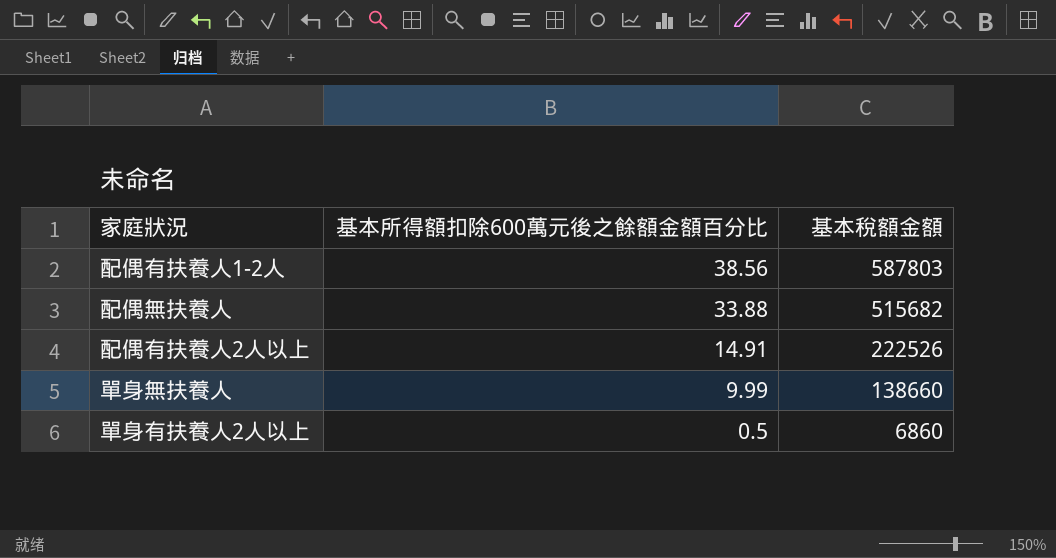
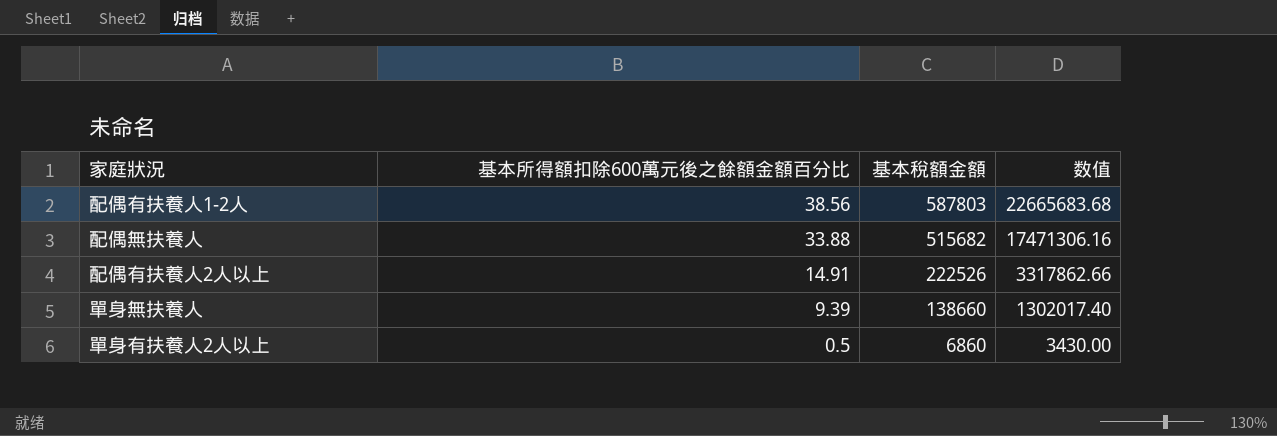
column 数值 | formula: none -> [基本所得額扣除600萬元後之餘額金額百分比] * [基本稅額金額]
單身無扶養人 | 基本所得額扣除600萬元後之餘額金額百分比: 9.99 -> 9.39

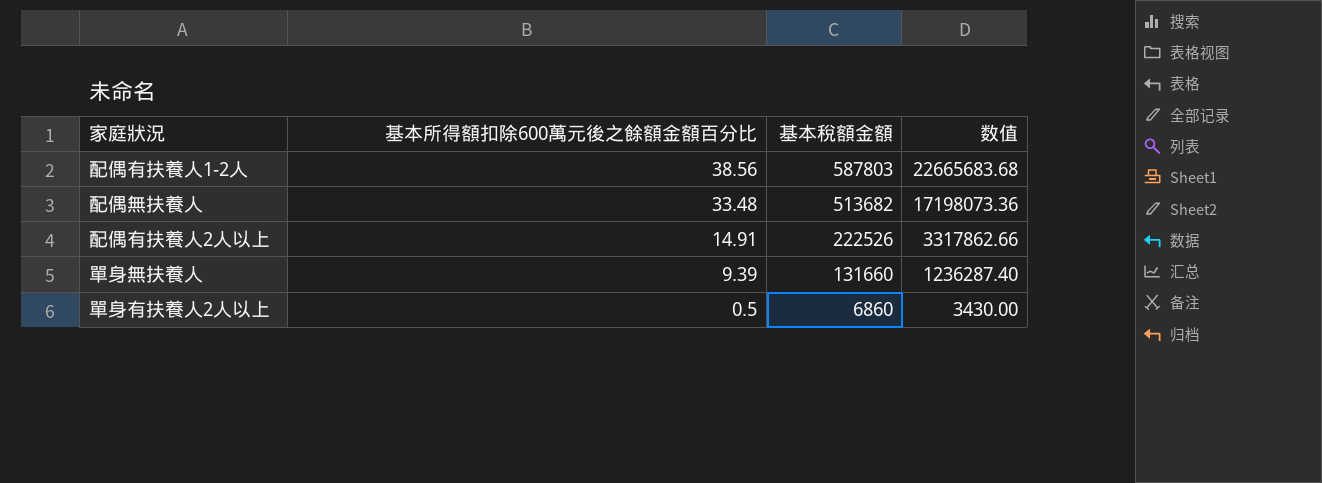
配偶無扶養人 | 基本所得額扣除600萬元後之餘額金額百分比: 33.88 -> 33.48
配偶無扶養人 | 基本稅額金額: 515682 -> 513682
配偶無扶養人 | 数值: 17471306.16 -> 17198073.36
單身無扶養人 | 基本稅額金額: 138660 -> 131660
單身無扶養人 | 数值: 1302017.40 -> 1236287.40

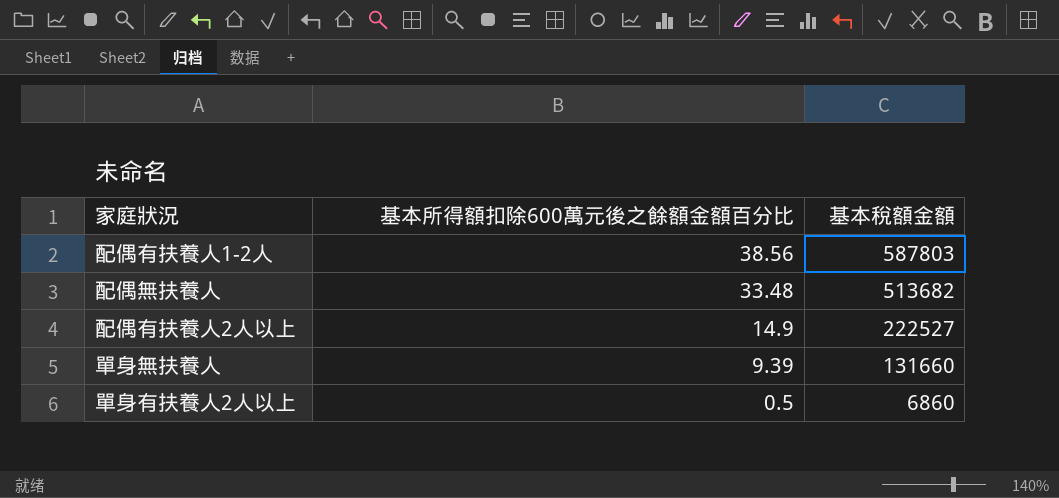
column 数值 | formula: [基本所得額扣除600萬元後之餘額金額百分比] * [基本稅額金額] -> none
配偶有扶養人2人以上 | 基本所得額扣除600萬元後之餘額金額百分比: 14.91 -> 14.9
配偶有扶養人2人以上 | 基本稅額金額: 222526 -> 222527

